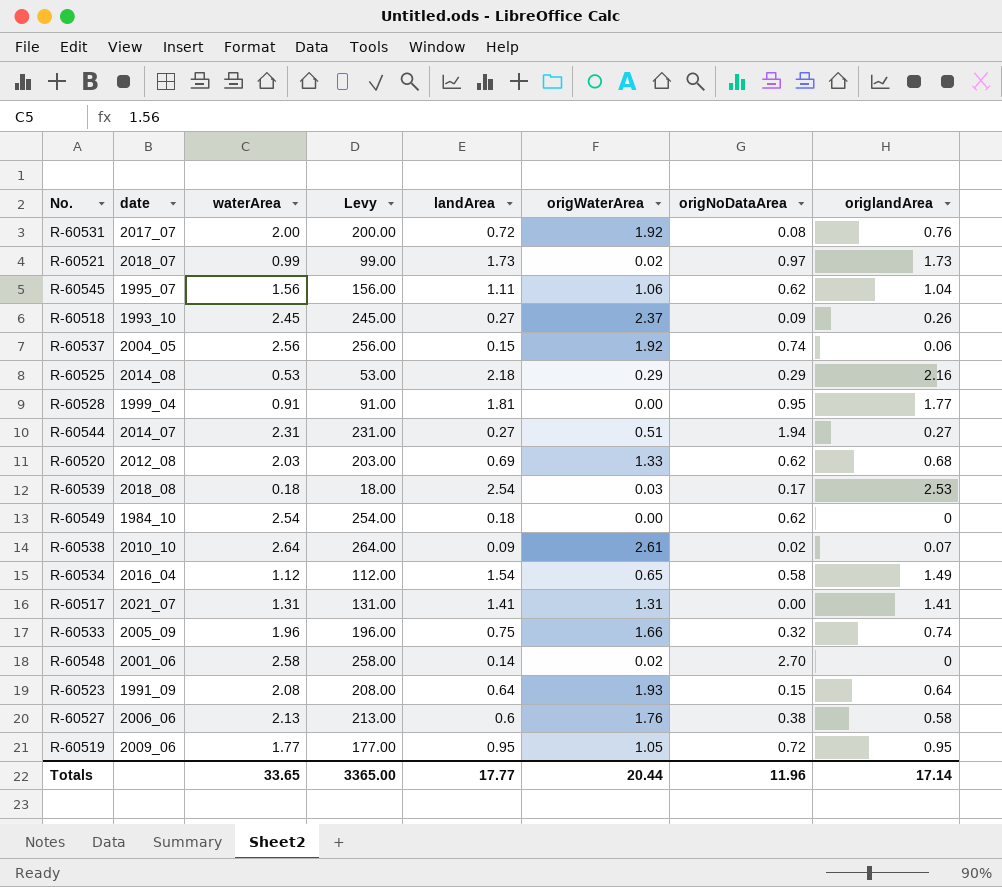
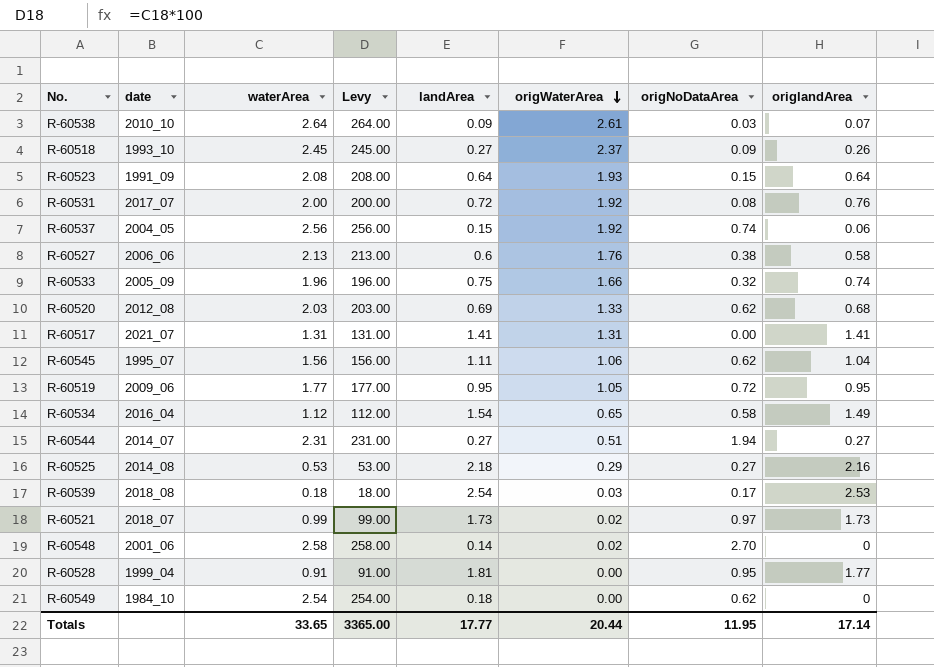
row order: none -> origWaterArea descending
R-60538 | origNoDataArea: 0.02 -> 0.03
R-60525 | origNoDataArea: 0.29 -> 0.27
Totals | origNoDataArea: 11.96 -> 11.95

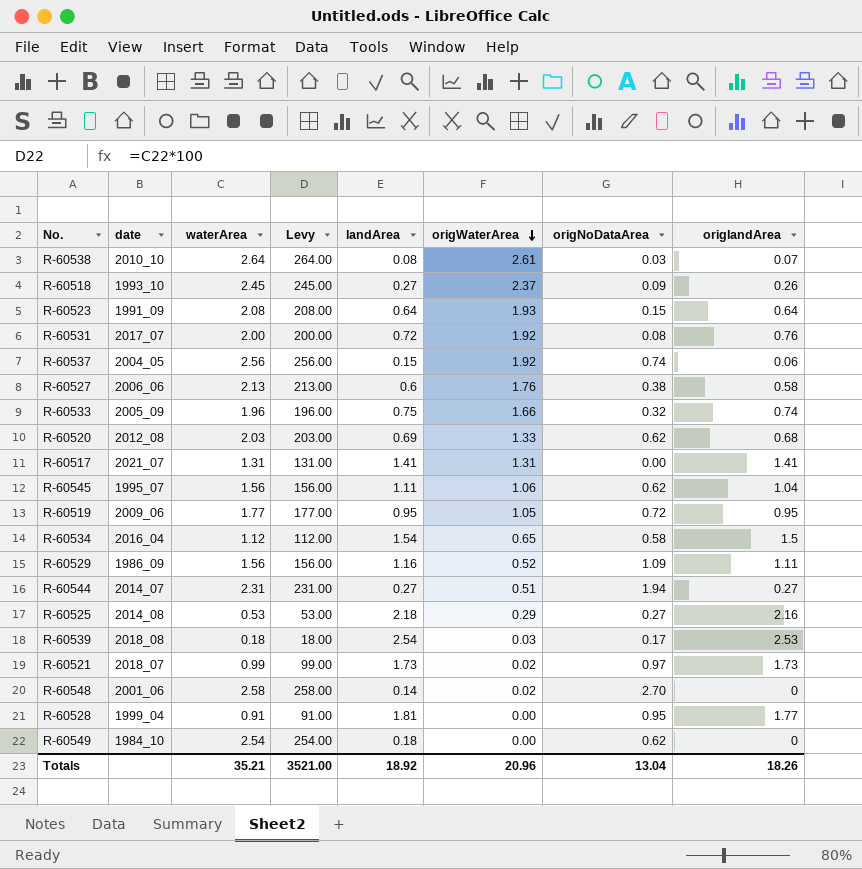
R-60538 | landArea: 0.09 -> 0.08
R-60534 | origlandArea: 1.49 -> 1.5
row R-60529: none -> 1986_09 | 1.56 | 156.00 | 1.16 | 0.52 | 1.09 | 1.11
Totals | waterArea: 33.65 -> 35.21
Totals | Levy: 3365.00 -> 3521.00
Totals | landArea: 17.77 -> 18.92
Totals | origWaterArea: 20.44 -> 20.96
Totals | origNoDataArea: 11.95 -> 13.04
Totals | origlandArea: 17.14 -> 18.26

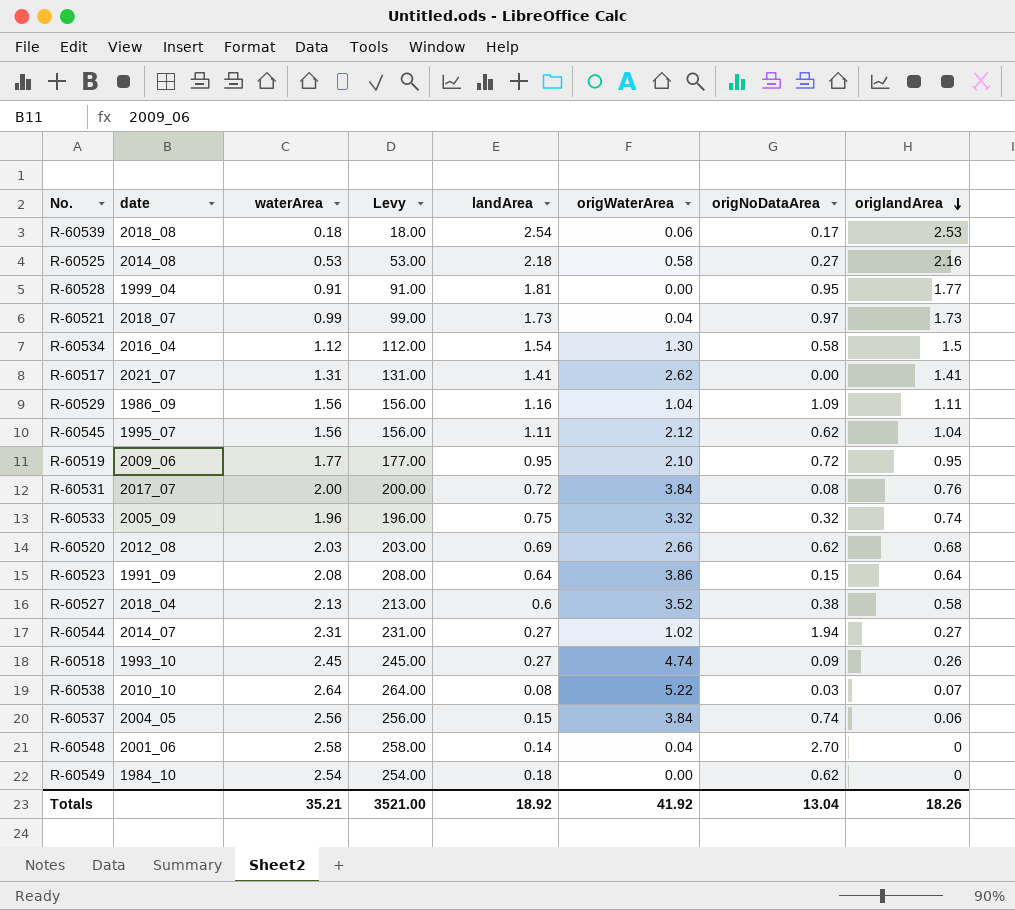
row order: origWaterArea descending -> origlandArea descending
R-60539 | origWaterArea: 0.03 -> 0.06
R-60525 | origWaterArea: 0.29 -> 0.58
R-60521 | origWaterArea: 0.02 -> 0.04
R-60534 | origWaterArea: 0.65 -> 1.30
R-60517 | origWaterArea: 1.31 -> 2.62
R-60529 | origWaterArea: 0.52 -> 1.04
R-60545 | origWaterArea: 1.06 -> 2.12
R-60519 | origWaterArea: 1.05 -> 2.10
R-60531 | origWaterArea: 1.92 -> 3.84
R-60533 | origWaterArea: 1.66 -> 3.32
R-60520 | origWaterArea: 1.33 -> 2.66
R-60523 | origWaterArea: 1.93 -> 3.86
R-60527 | date: 2006_06 -> 2018_04
R-60527 | origWaterArea: 1.76 -> 3.52
R-60544 | origWaterArea: 0.51 -> 1.02
R-60518 | origWaterArea: 2.37 -> 4.74
R-60538 | origWaterArea: 2.61 -> 5.22
R-60537 | origWaterArea: 1.92 -> 3.84
R-60548 | origWaterArea: 0.02 -> 0.04
Totals | origWaterArea: 20.96 -> 41.92

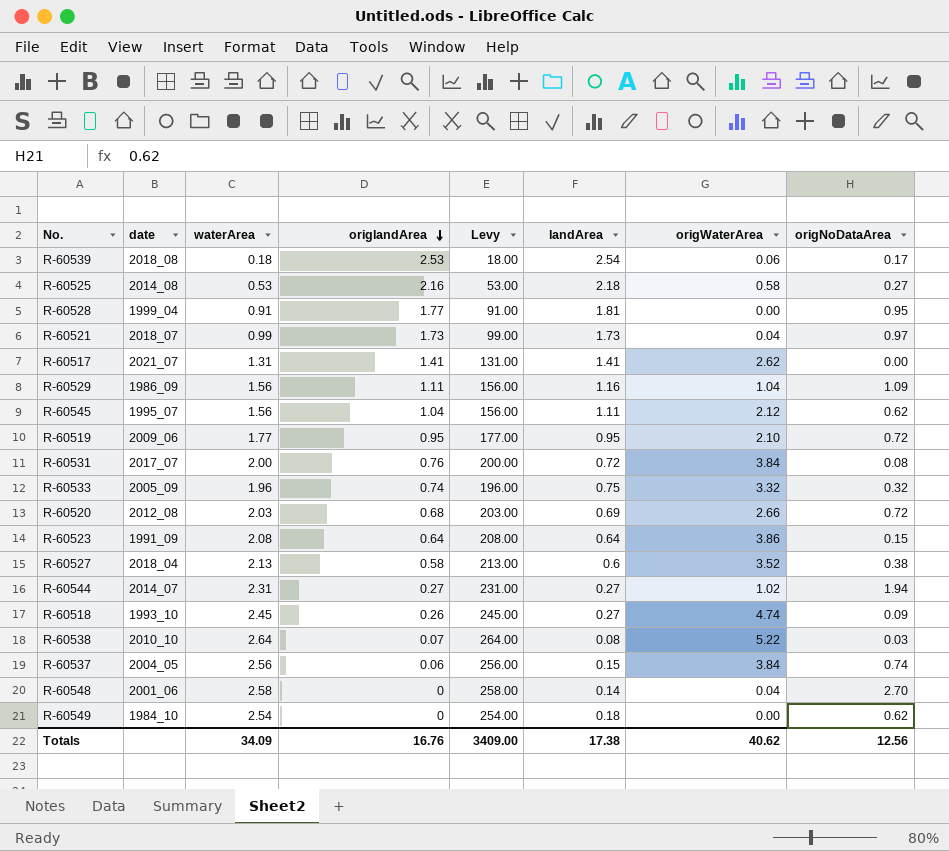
column origlandArea | position: 8 -> 4
row R-60534: 2016_04 | 1.12 | 112.00 | 1.54 | 1.30 | 0.58 | 1.5 -> none
R-60520 | origNoDataArea: 0.62 -> 0.72
Totals | waterArea: 35.21 -> 34.09
Totals | origlandArea: 18.26 -> 16.76
Totals | Levy: 3521.00 -> 3409.00
Totals | landArea: 18.92 -> 17.38
Totals | origWaterArea: 41.92 -> 40.62
Totals | origNoDataArea: 13.04 -> 12.56

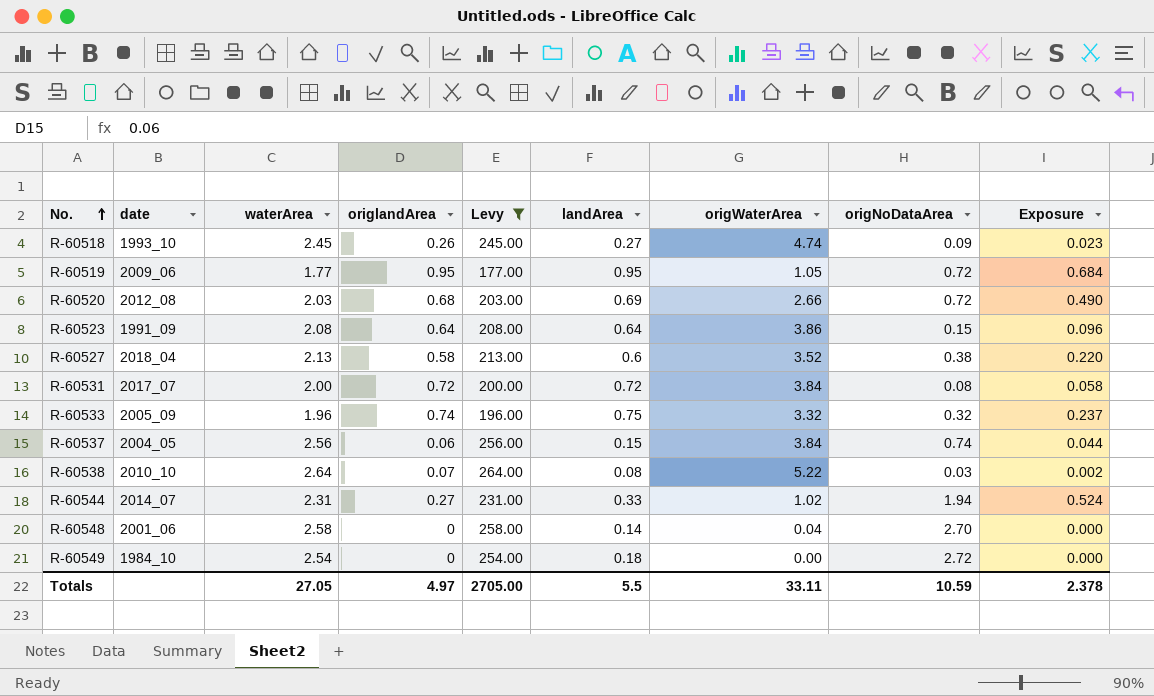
filter: none -> Levy >= 177.00
row order: origlandArea descending -> No. ascending
column Exposure | formula: none -> [origlandArea] * [origNoDataArea]
R-60519 | origWaterArea: 2.10 -> 1.05
R-60531 | origlandArea: 0.76 -> 0.72
R-60544 | landArea: 0.27 -> 0.33
R-60549 | origNoDataArea: 0.62 -> 2.72
Totals | waterArea: 34.09 -> 27.05
Totals | origlandArea: 16.76 -> 4.97
Totals | Levy: 3409.00 -> 2705.00
Totals | landArea: 17.38 -> 5.5
Totals | origWaterArea: 40.62 -> 33.11
Totals | origNoDataArea: 12.56 -> 10.59

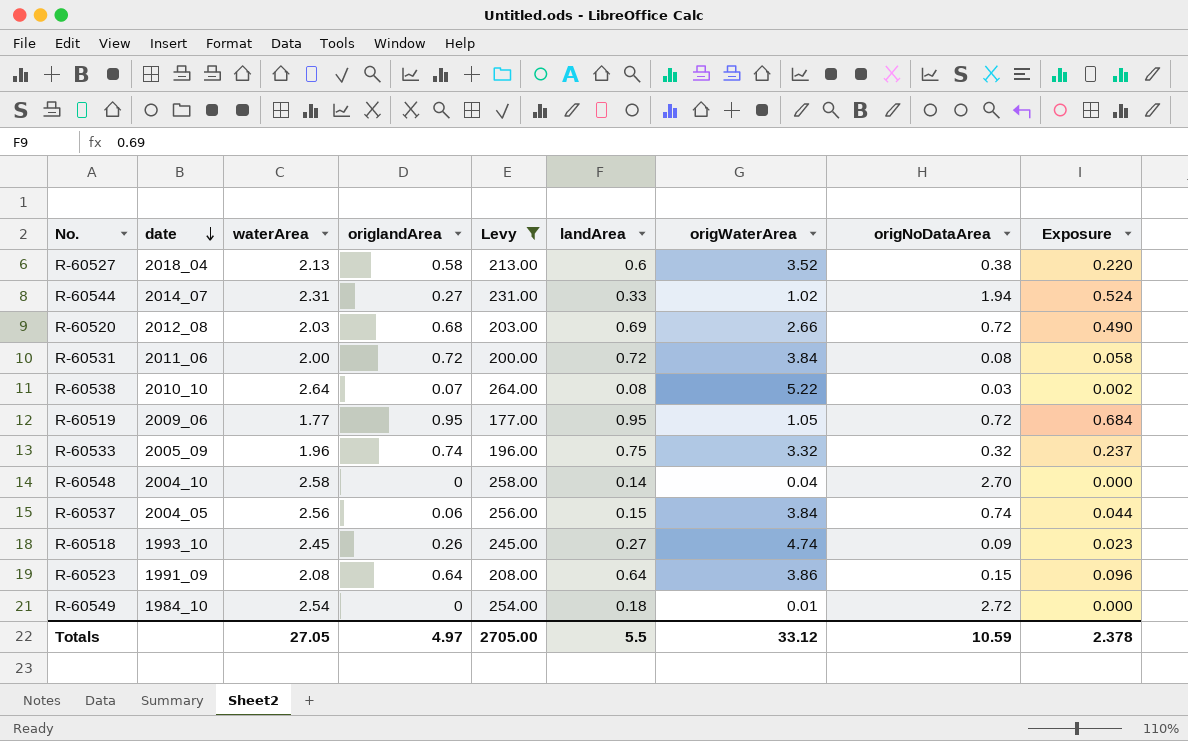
row order: No. ascending -> date descending
R-60531 | date: 2017_07 -> 2011_06
R-60548 | date: 2001_06 -> 2004_10
R-60549 | origWaterArea: 0.00 -> 0.01
Totals | origWaterArea: 33.11 -> 33.12

